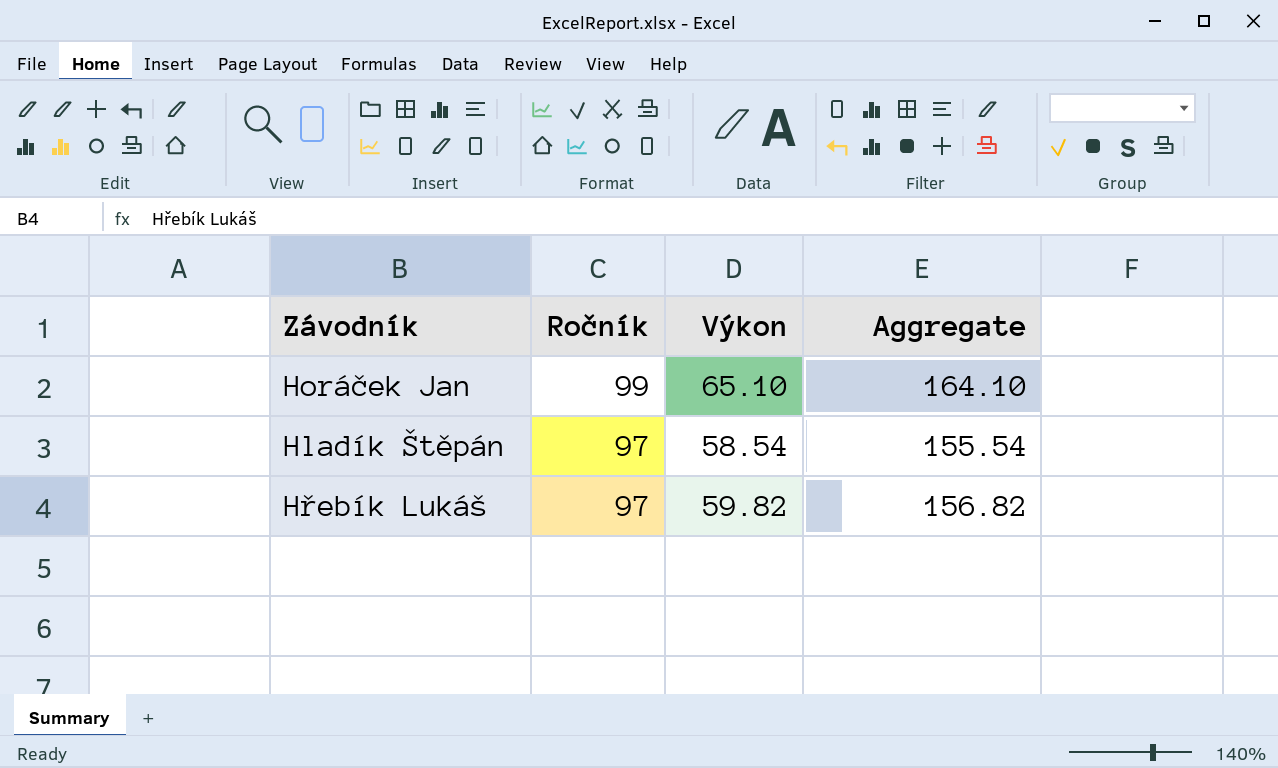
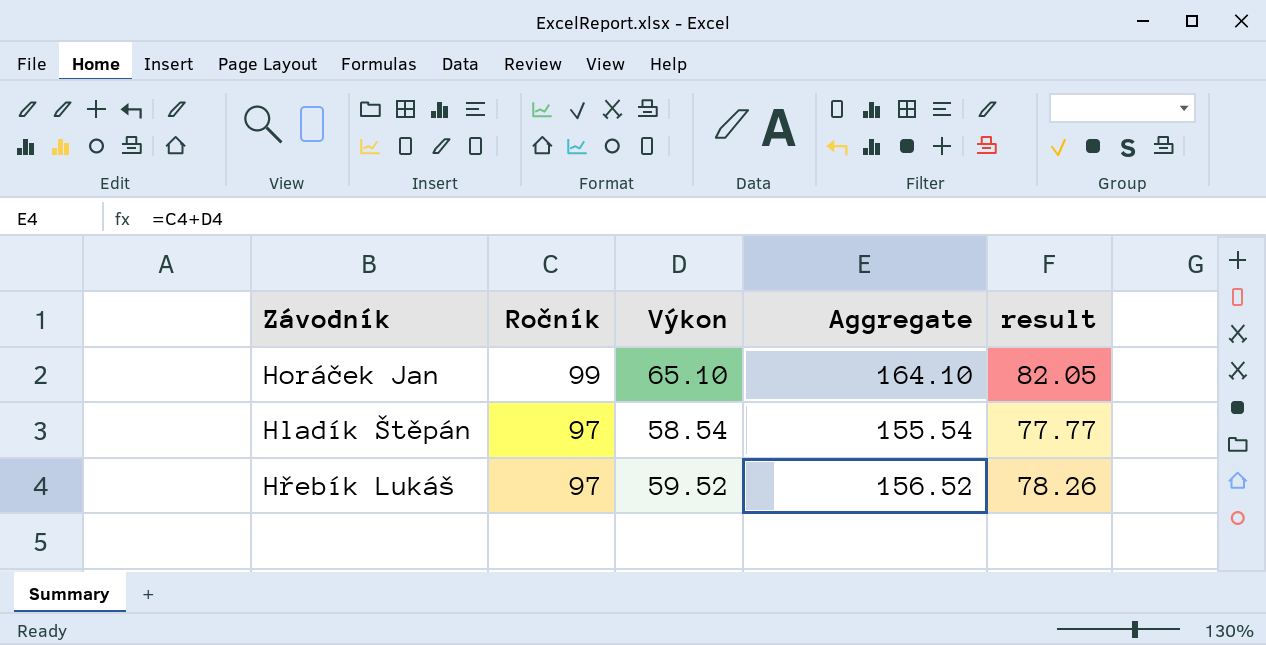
column result | formula: none -> [Aggregate] * 0.5
Hřebík Lukáš | Výkon: 59.82 -> 59.52
Hřebík Lukáš | Aggregate: 156.82 -> 156.52

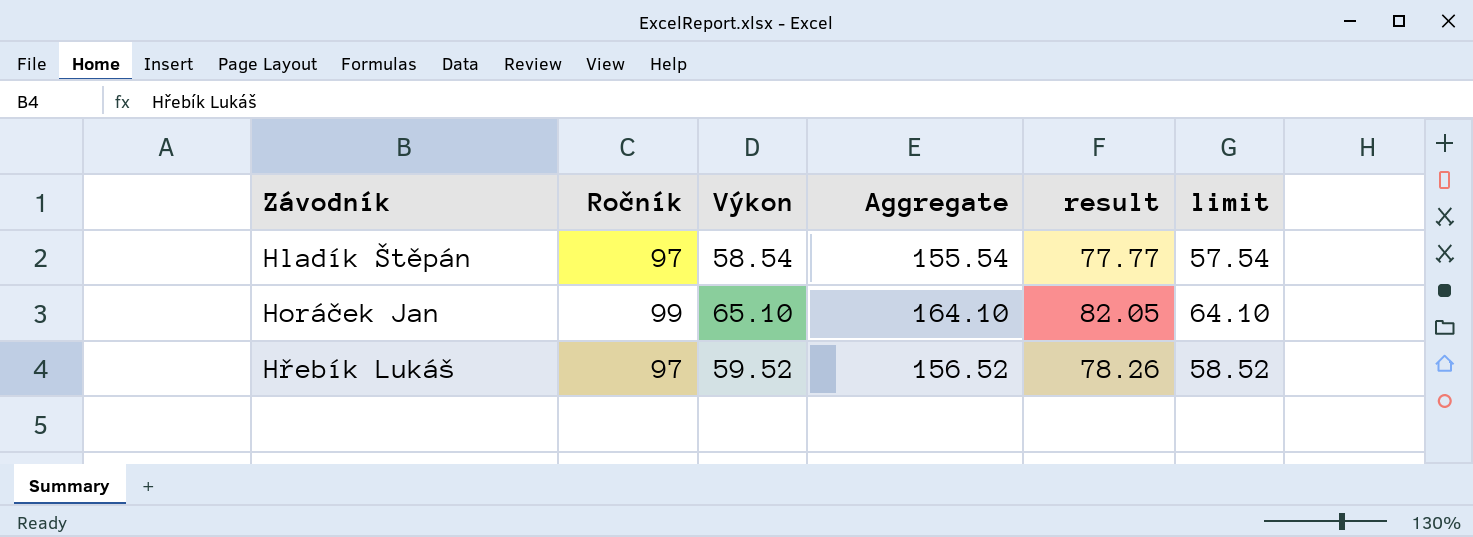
row order: Ročník descending -> Závodník ascending
column limit | formula: none -> [Výkon] - 1

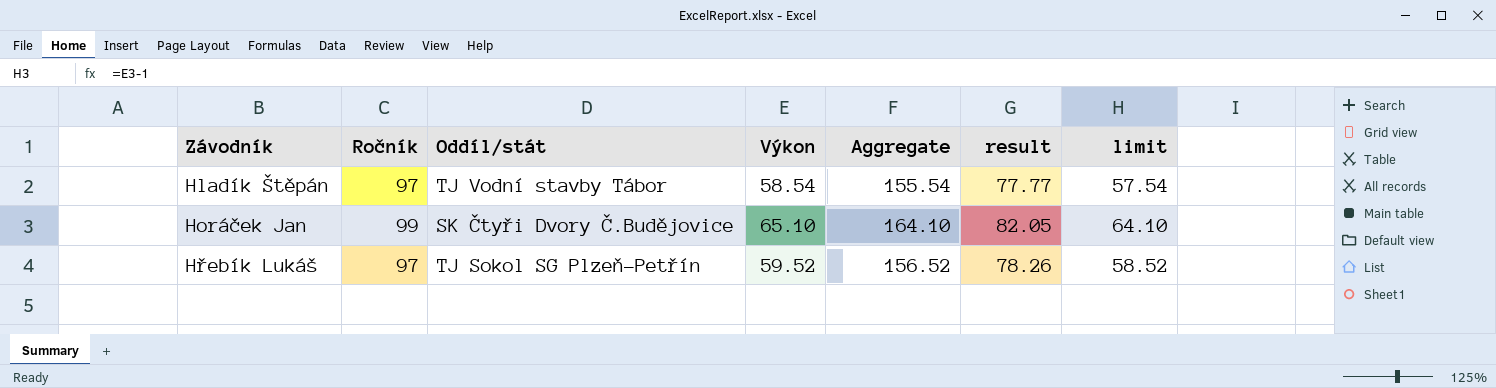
column Oddíl/stát | position: none -> 3

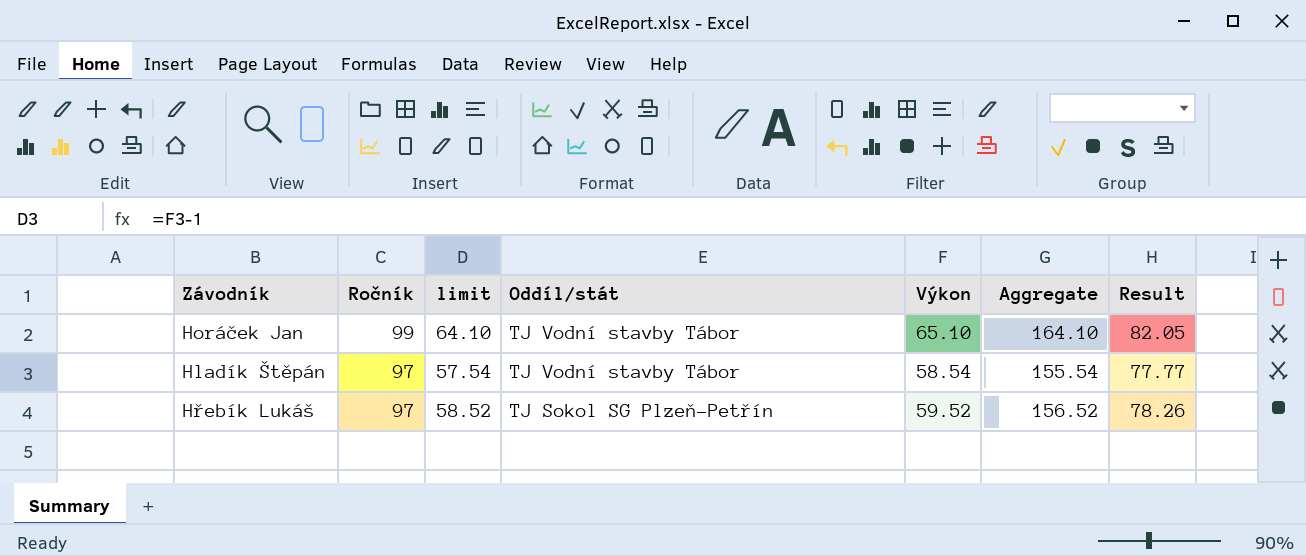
row order: Závodník ascending -> Ročník descending
column limit | position: 7 -> 3
column name: result -> Result
Horáček Jan | Oddíl/stát: SK Čtyři Dvory Č.Budějovice -> TJ Vodní stavby Tábor

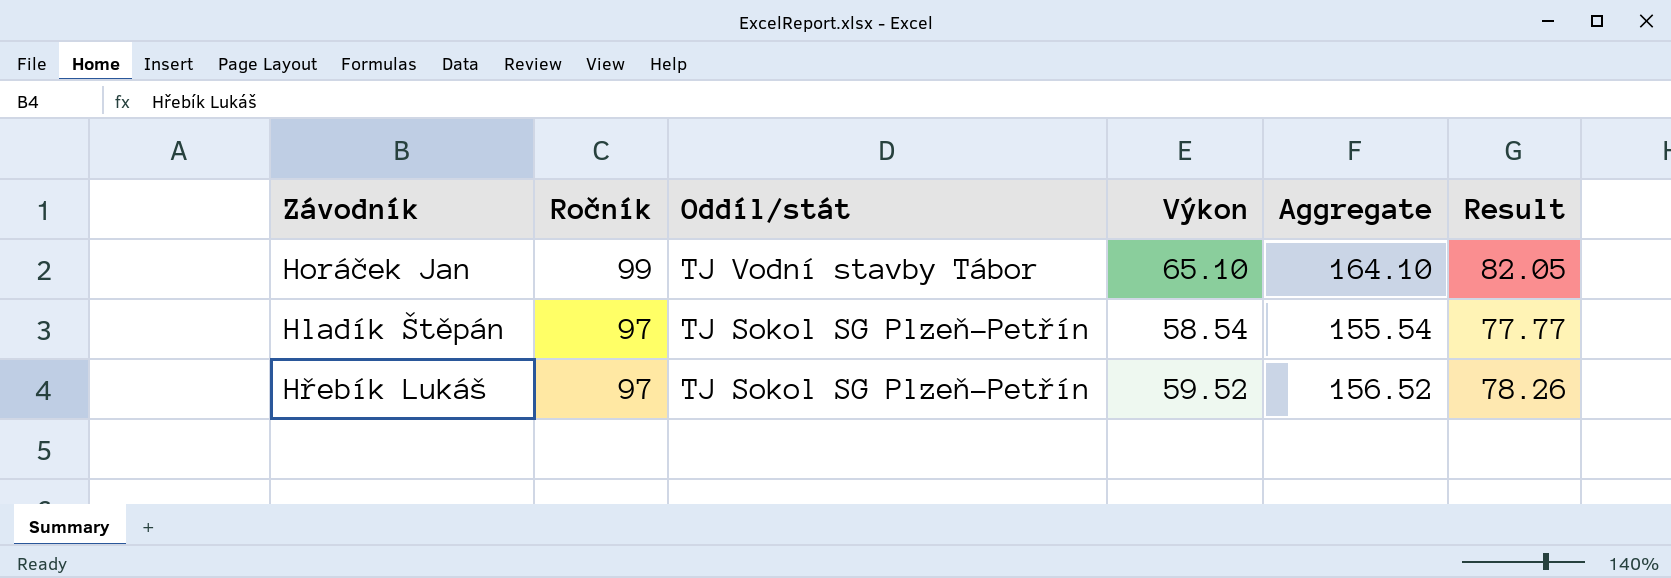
column limit | formula: [Výkon] - 1 -> none
Hladík Štěpán | Oddíl/stát: TJ Vodní stavby Tábor -> TJ Sokol SG Plzeň-Petřín

